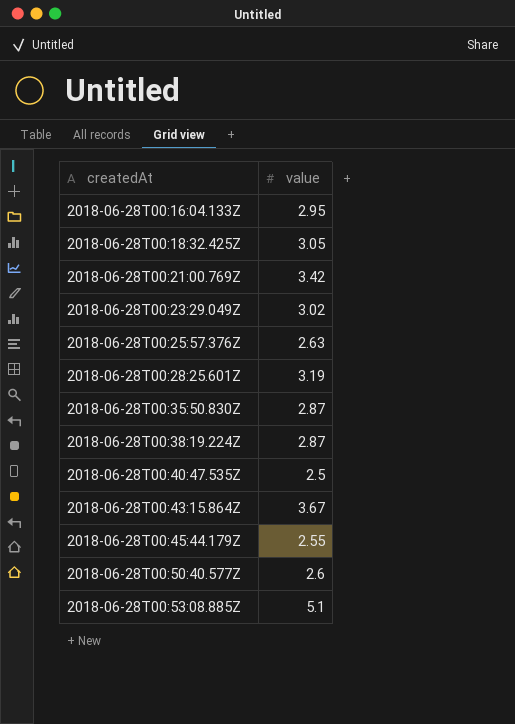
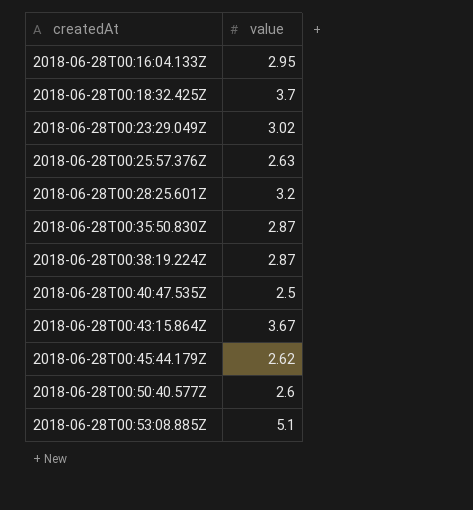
row 2018-06-28T00:21:00.769Z: 3.42 -> none
2018-06-28T00:18:32.425Z | value: 3.05 -> 3.7
2018-06-28T00:28:25.601Z | value: 3.19 -> 3.2
2018-06-28T00:45:44.179Z | value: 2.55 -> 2.62

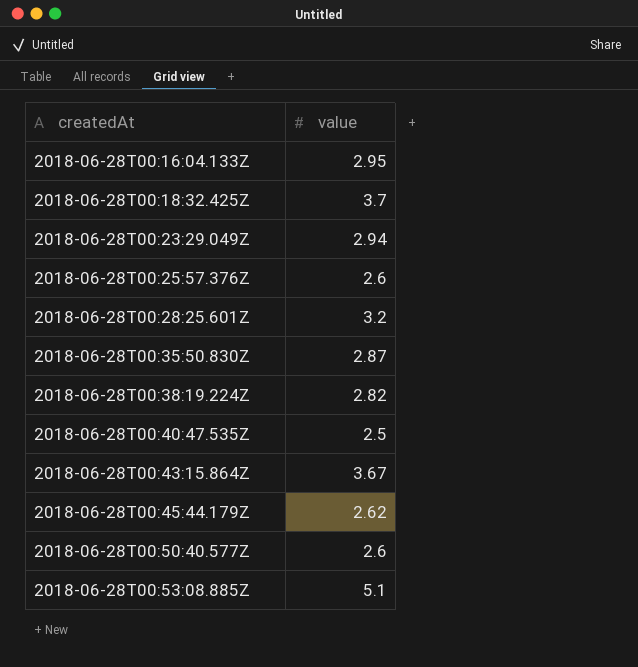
2018-06-28T00:23:29.049Z | value: 3.02 -> 2.94
2018-06-28T00:25:57.376Z | value: 2.63 -> 2.6
2018-06-28T00:38:19.224Z | value: 2.87 -> 2.82

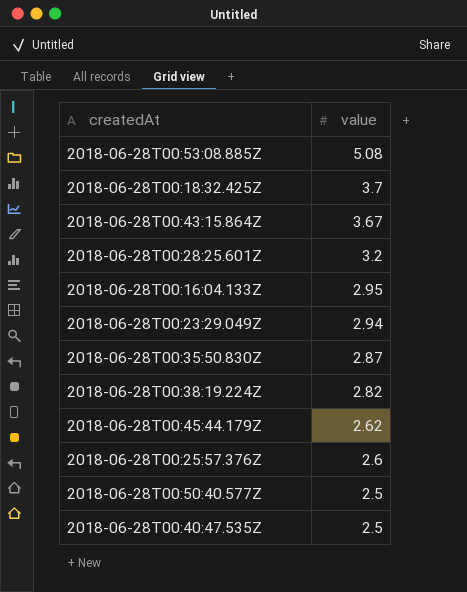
row order: createdAt ascending -> value descending
2018-06-28T00:53:08.885Z | value: 5.1 -> 5.08
2018-06-28T00:50:40.577Z | value: 2.6 -> 2.5

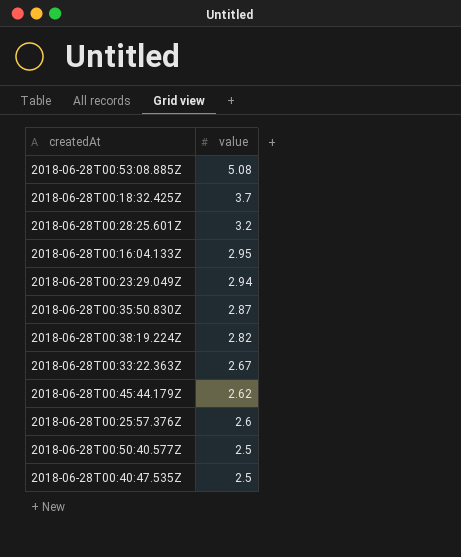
row 2018-06-28T00:43:15.864Z: 3.67 -> none
row 2018-06-28T00:33:22.363Z: none -> 2.67

